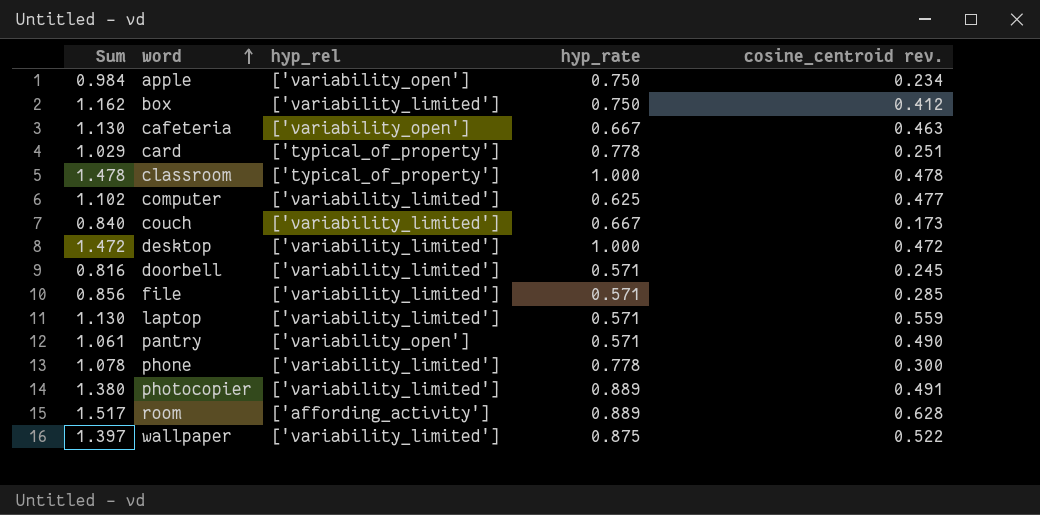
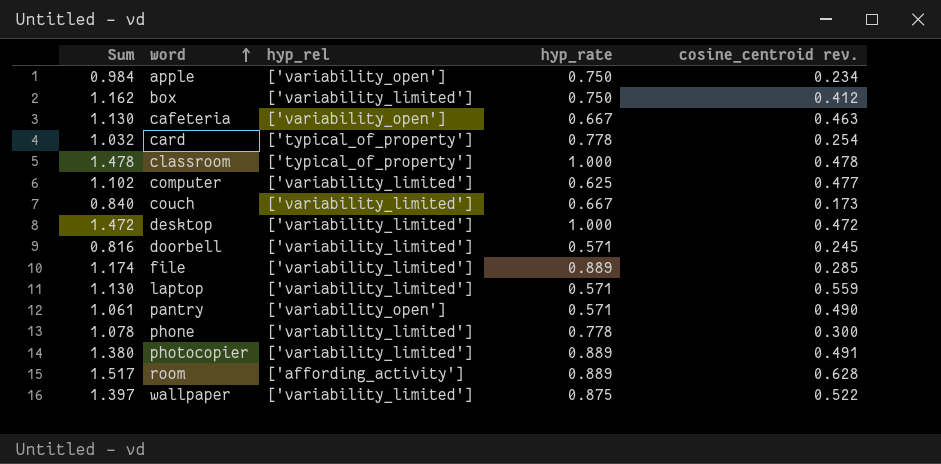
card | Sum: 1.029 -> 1.032
card | cosine_centroid rev.: 0.251 -> 0.254
file | Sum: 0.856 -> 1.174
file | hyp_rate: 0.571 -> 0.889

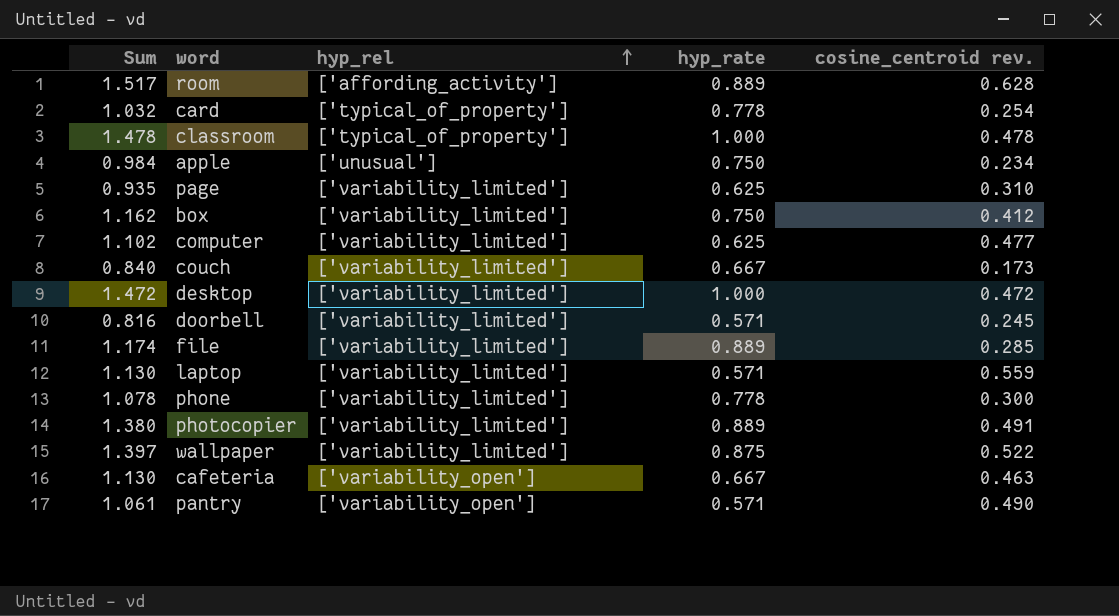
row order: word ascending -> hyp_rel ascending
apple | hyp_rel: ['variability_open'] -> ['unusual']
row page: none -> 0.935 | ['variability_limited'] | 0.625 | 0.310

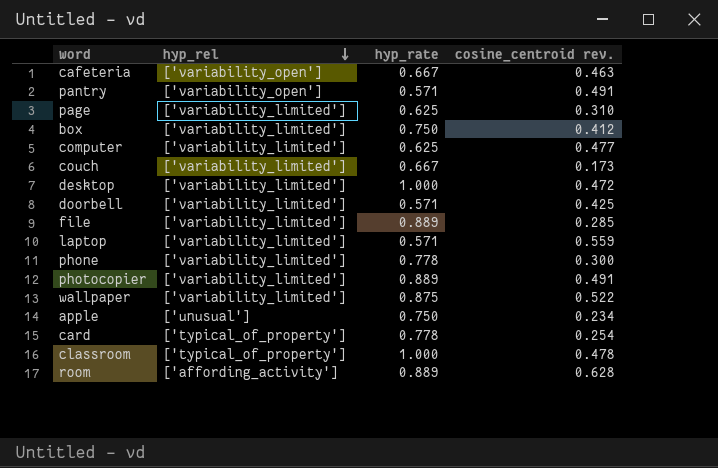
row order: hyp_rel ascending -> hyp_rel descending
column Sum | formula: [hyp_rate] + [cosine_centroid rev.] -> none
pantry | cosine_centroid rev.: 0.490 -> 0.491
doorbell | cosine_centroid rev.: 0.245 -> 0.425

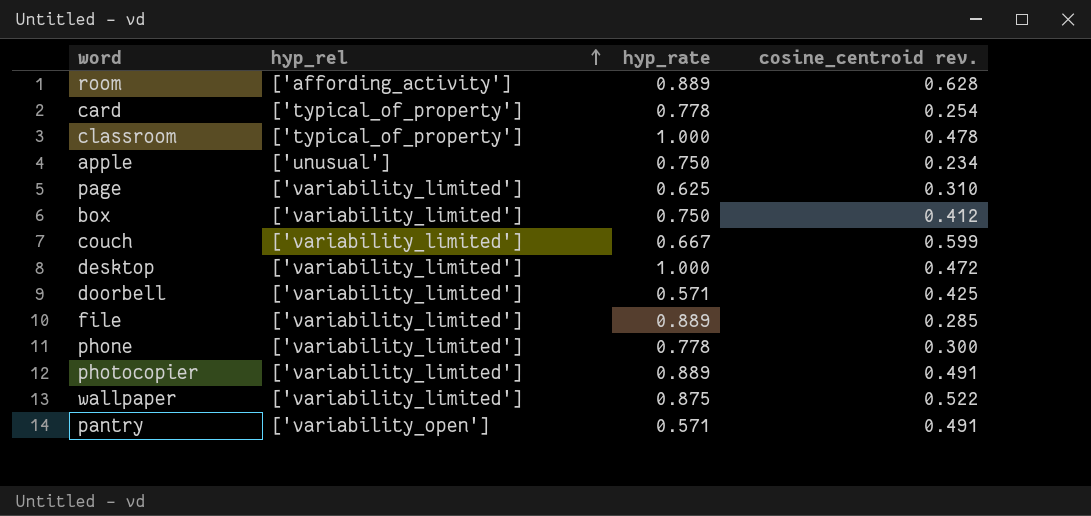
row order: hyp_rel descending -> hyp_rel ascending
row cafeteria: ['variability_open'] | 0.667 | 0.463 -> none
row computer: ['variability_limited'] | 0.625 | 0.477 -> none
row laptop: ['variability_limited'] | 0.571 | 0.559 -> none
couch | cosine_centroid rev.: 0.173 -> 0.599

